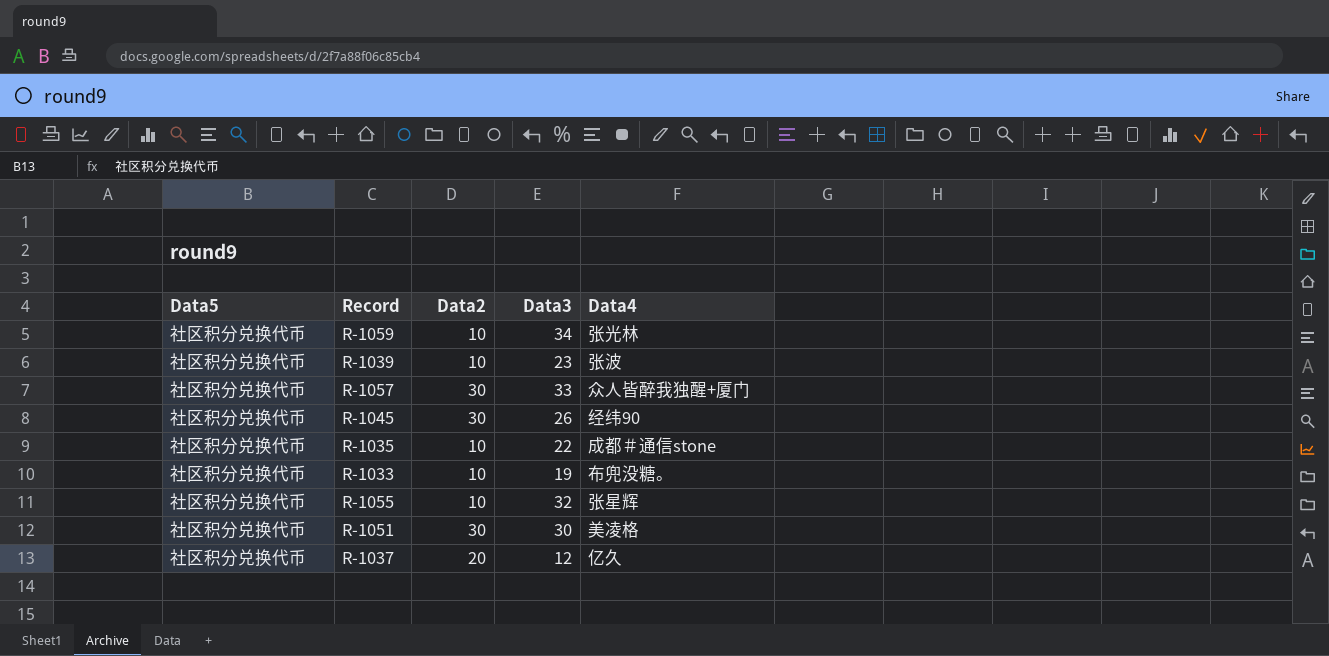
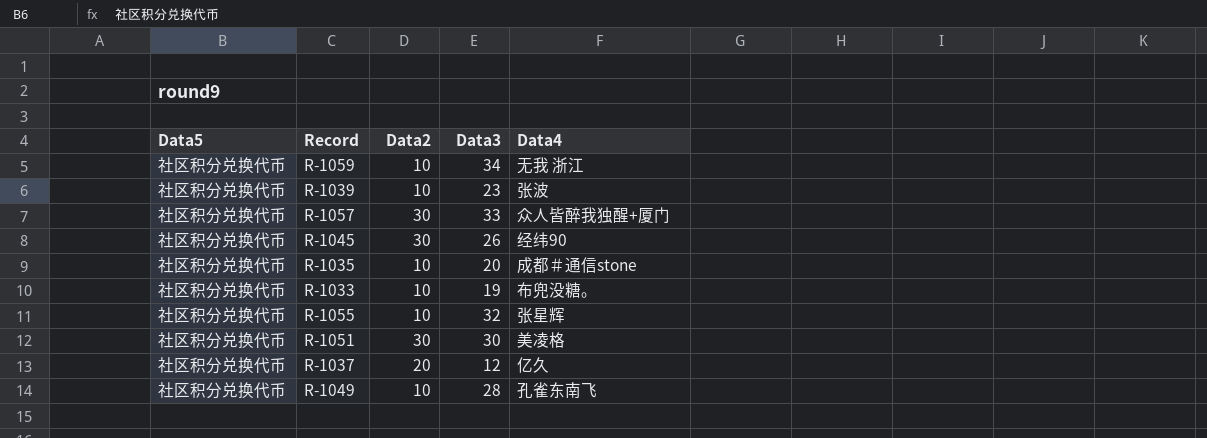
R-1059 | Data4: 张光林 -> 无我 浙江
R-1035 | Data3: 22 -> 20
row R-1049: none -> 社区积分兑换代币 | 10 | 28 | 孔雀东南飞

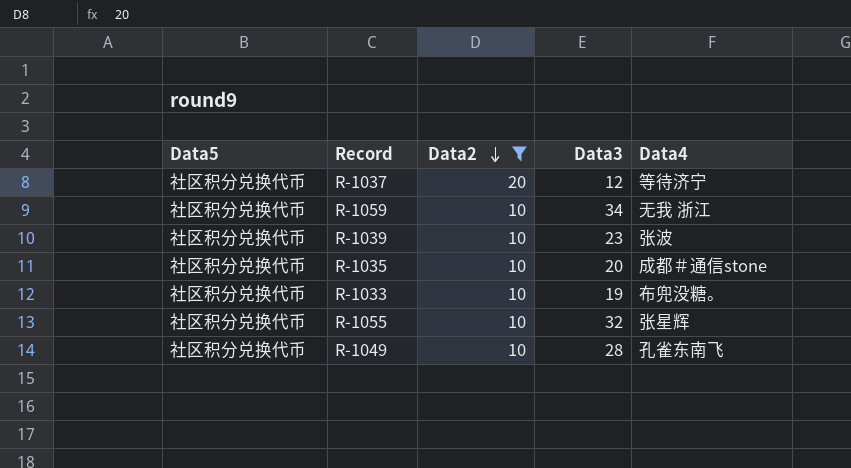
filter: none -> Data2 != 30
row order: none -> Data2 descending
R-1037 | Data4: 亿久 -> 等待济宁

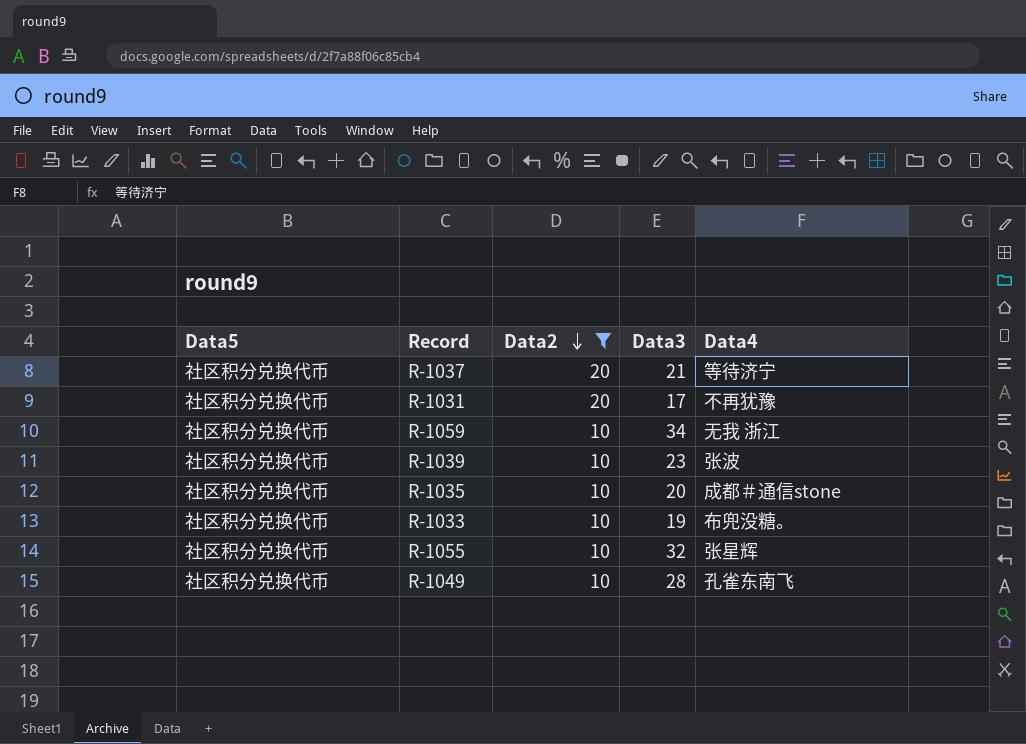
R-1037 | Data3: 12 -> 21
row R-1031: none -> 社区积分兑换代币 | 20 | 17 | 不再犹豫

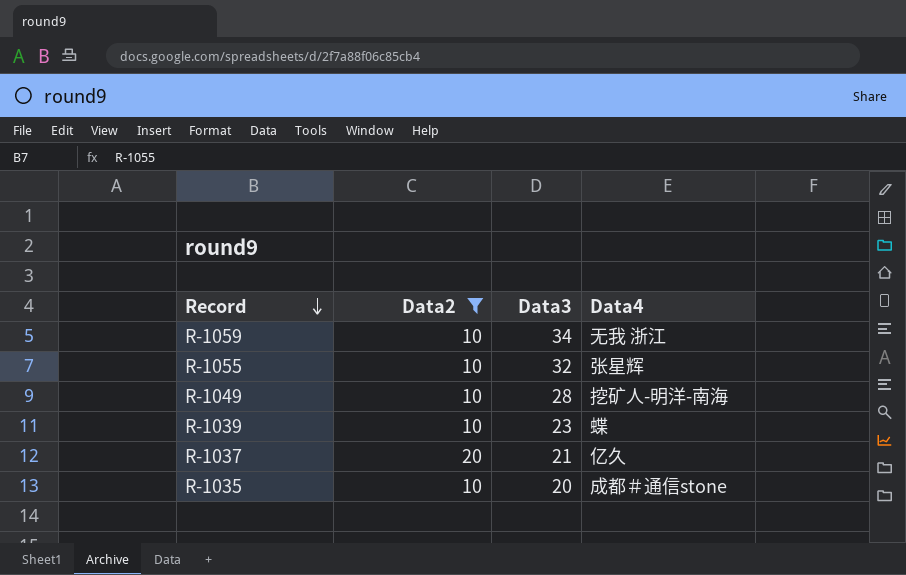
row order: Data2 descending -> Record descending
column Data5 | position: 1 -> none
row R-1031: 社区积分兑换代币 | 20 | 17 | 不再犹豫 -> none
row R-1033: 社区积分兑换代币 | 10 | 19 | 布兜没糖。 -> none
R-1049 | Data4: 孔雀东南飞 -> 挖矿人-明洋-南海
R-1039 | Data4: 张波 -> 蝶
R-1037 | Data4: 等待济宁 -> 亿久

